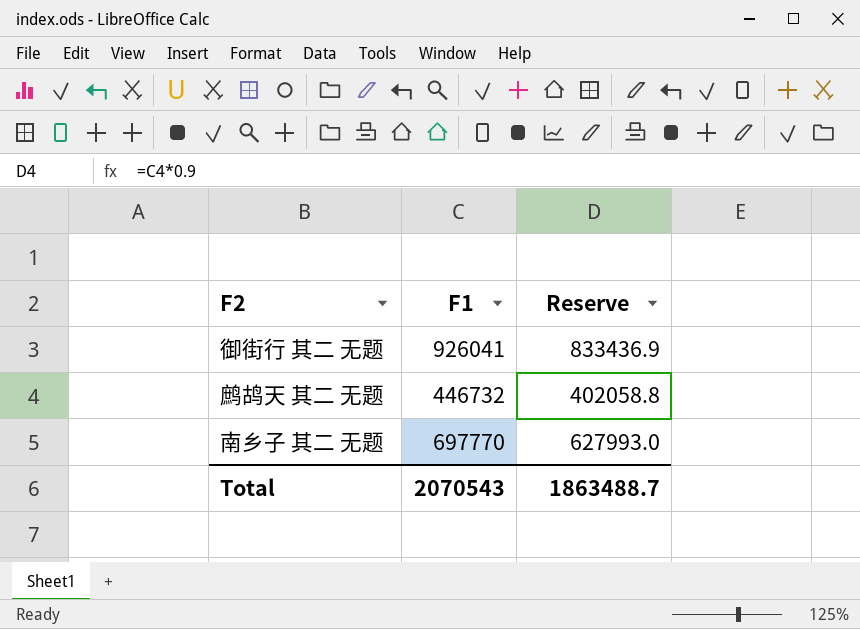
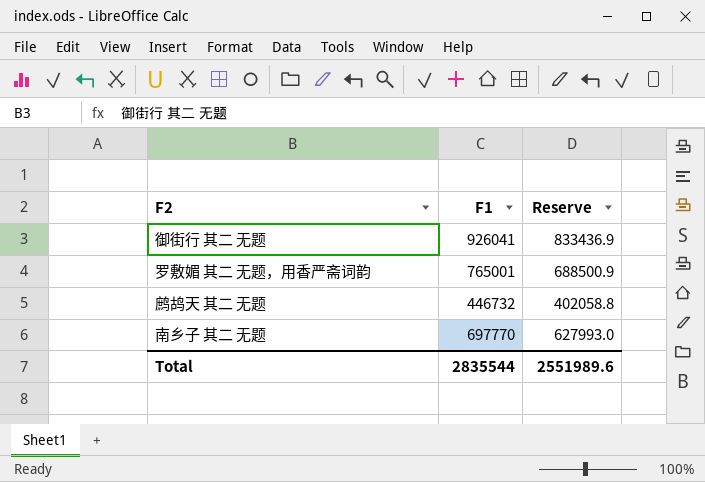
row 罗敷媚 其二 无题，用香严斋词韵: none -> 765001 | 688500.9
Total | F1: 2070543 -> 2835544
Total | Reserve: 1863488.7 -> 2551989.6

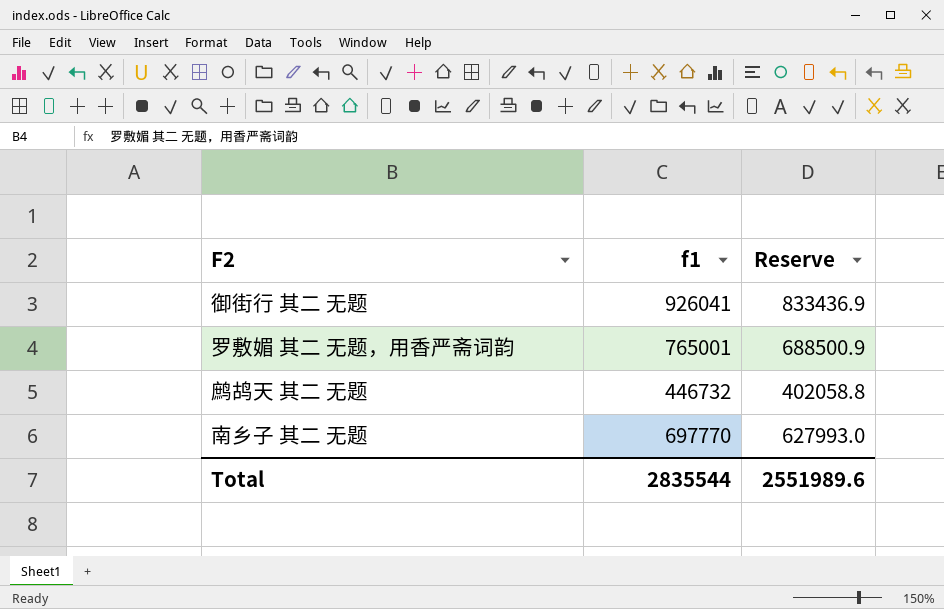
column name: F1 -> f1

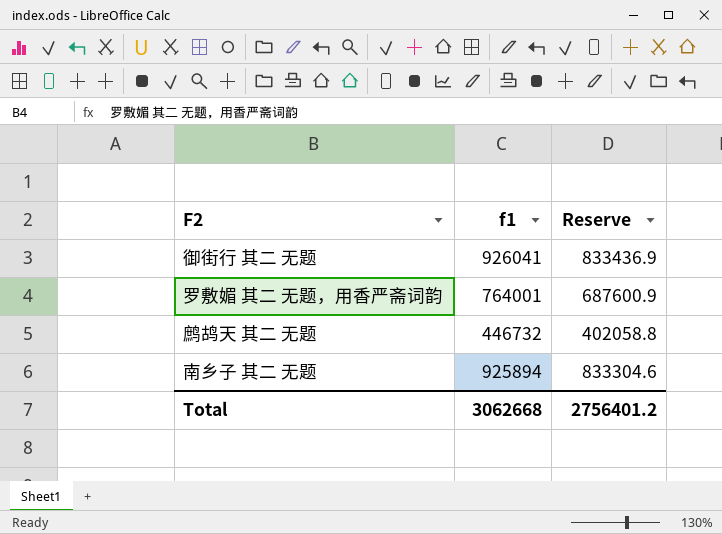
罗敷媚 其二 无题，用香严斋词韵 | f1: 765001 -> 764001
罗敷媚 其二 无题，用香严斋词韵 | Reserve: 688500.9 -> 687600.9
南乡子 其二 无题 | f1: 697770 -> 925894
南乡子 其二 无题 | Reserve: 627993.0 -> 833304.6
Total | f1: 2835544 -> 3062668
Total | Reserve: 2551989.6 -> 2756401.2

